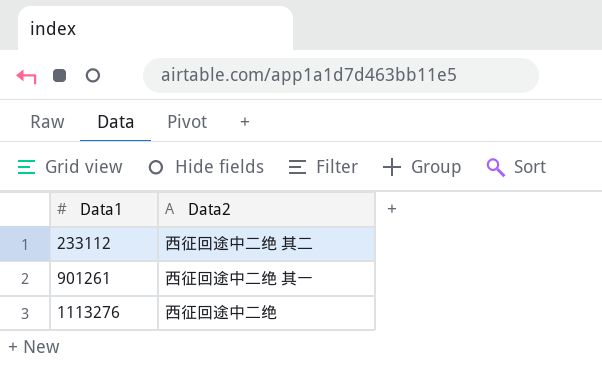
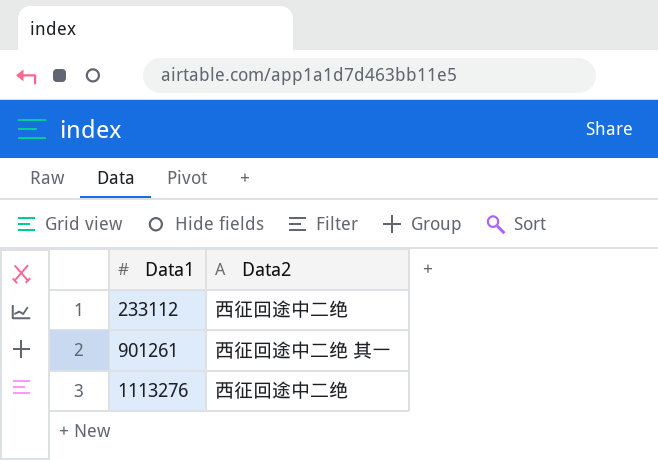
233112 | Data2: 西征回途中二绝 其二 -> 西征回途中二绝

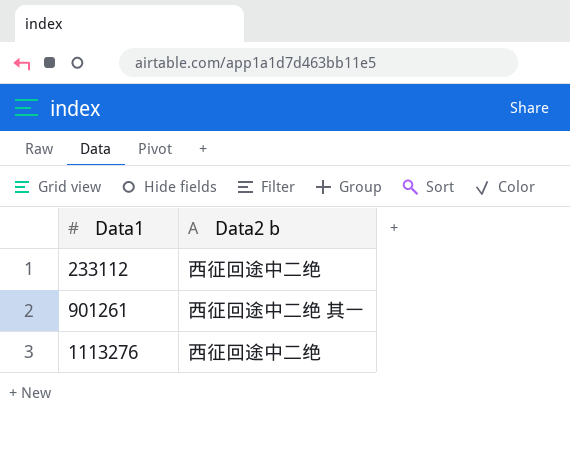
column name: Data2 -> Data2 b

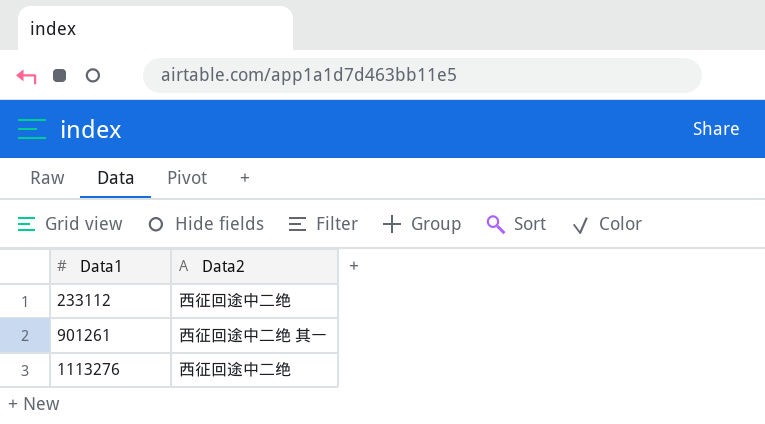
column name: Data2 b -> Data2

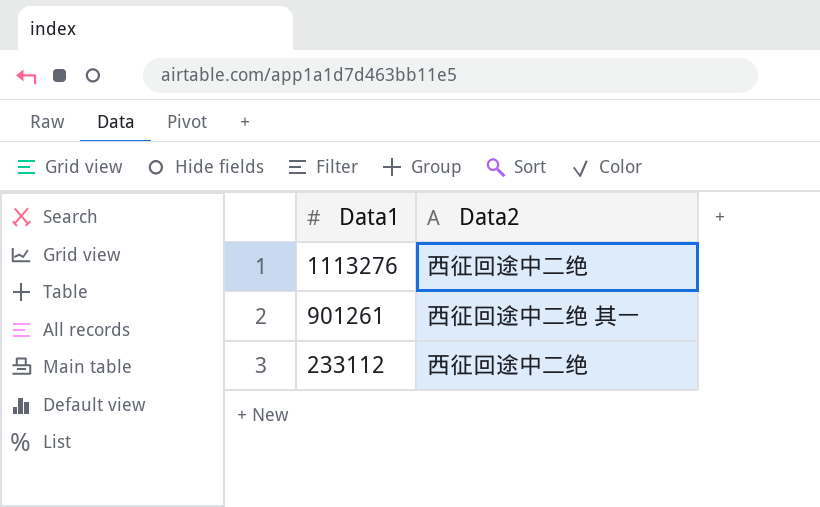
row order: Data1 ascending -> Data1 descending

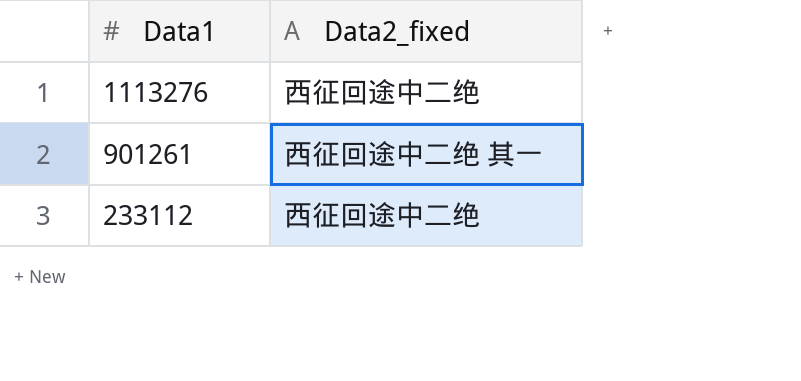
column name: Data2 -> Data2_fixed

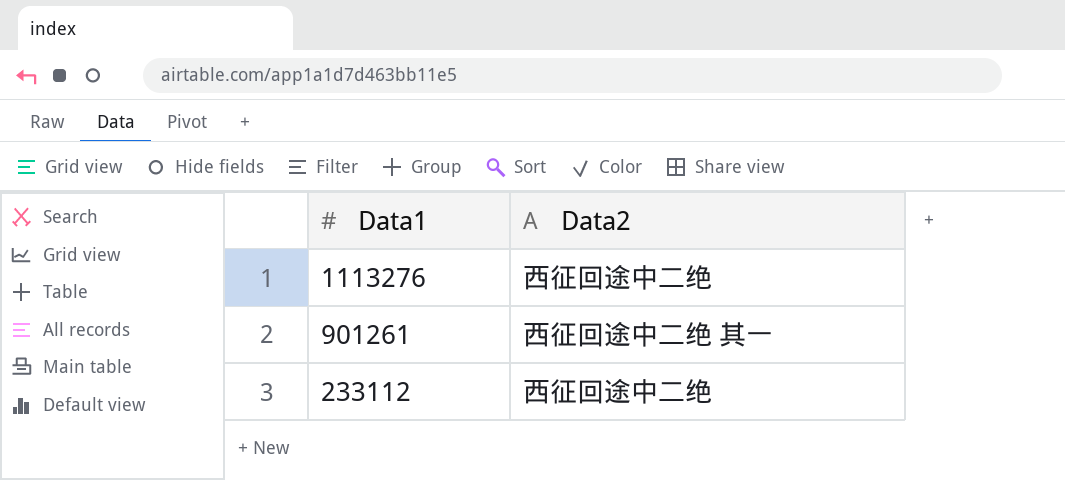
column name: Data2_fixed -> Data2

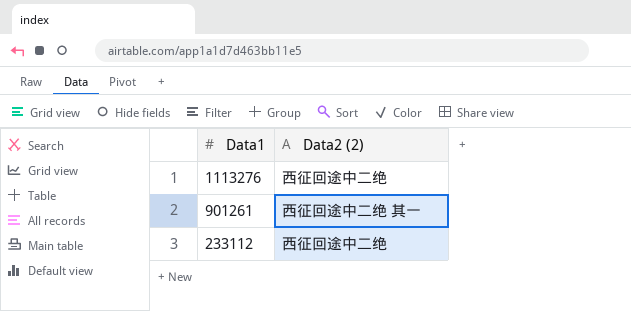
column name: Data2 -> Data2 (2)

